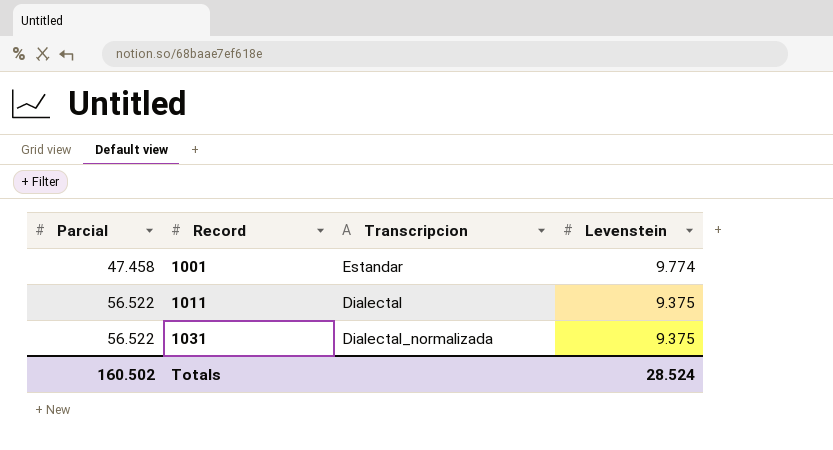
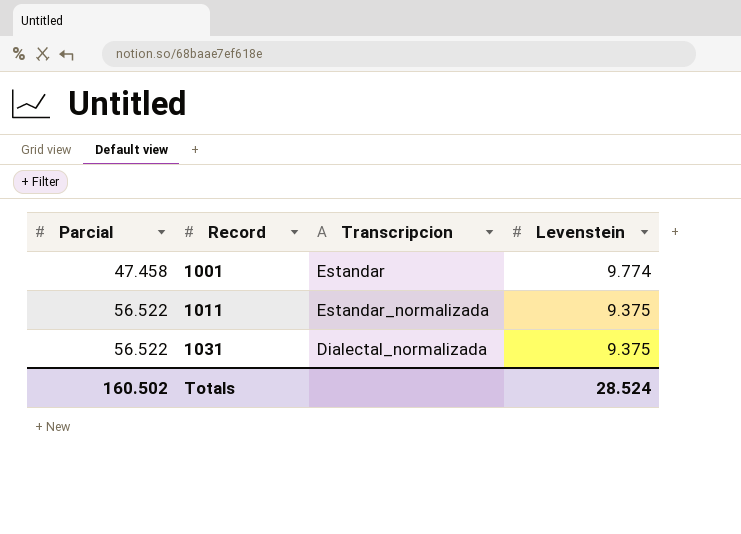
1011 | Transcripcion: Dialectal -> Estandar_normalizada

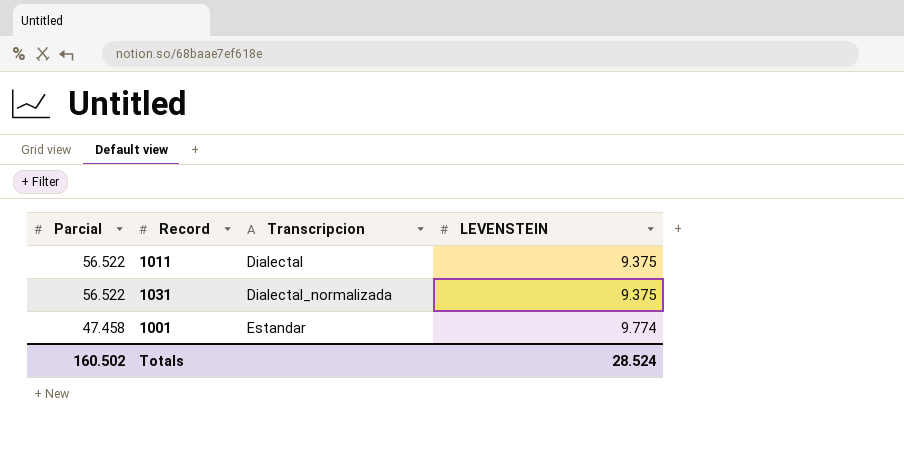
row order: Parcial ascending -> Parcial descending
column name: Levenstein -> LEVENSTEIN
1011 | Transcripcion: Estandar_normalizada -> Dialectal

